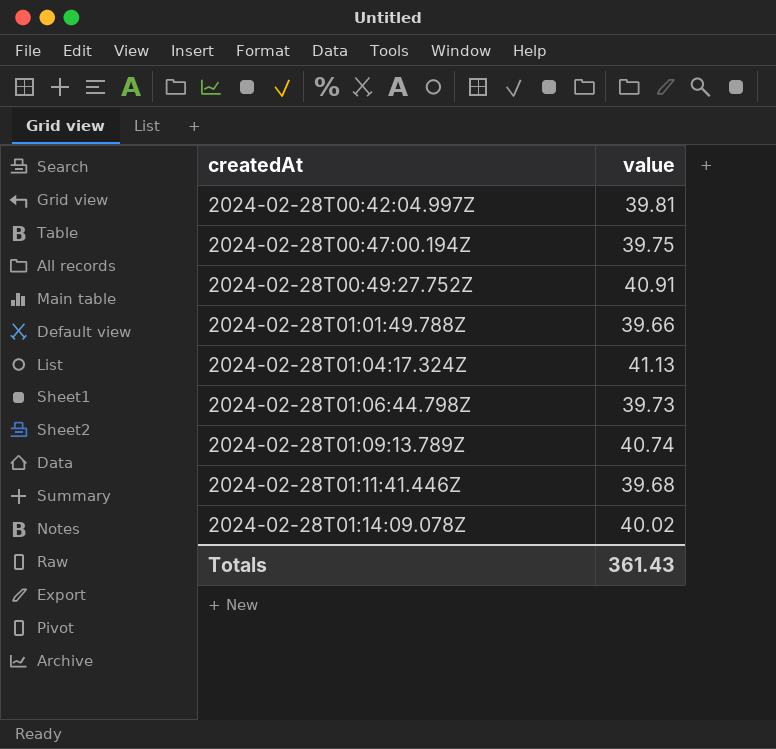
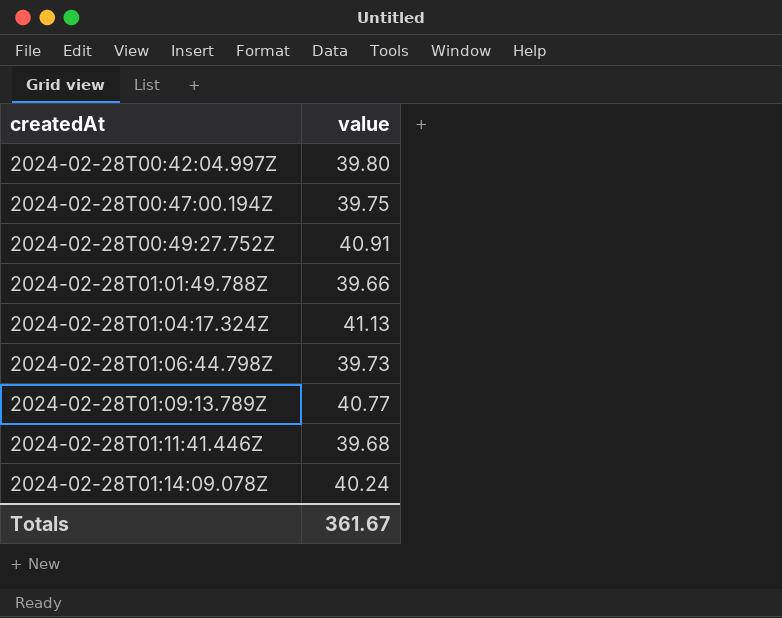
2024-02-28T00:42:04.997Z | value: 39.81 -> 39.80
2024-02-28T01:09:13.789Z | value: 40.74 -> 40.77
2024-02-28T01:14:09.078Z | value: 40.02 -> 40.24
Totals | value: 361.43 -> 361.67

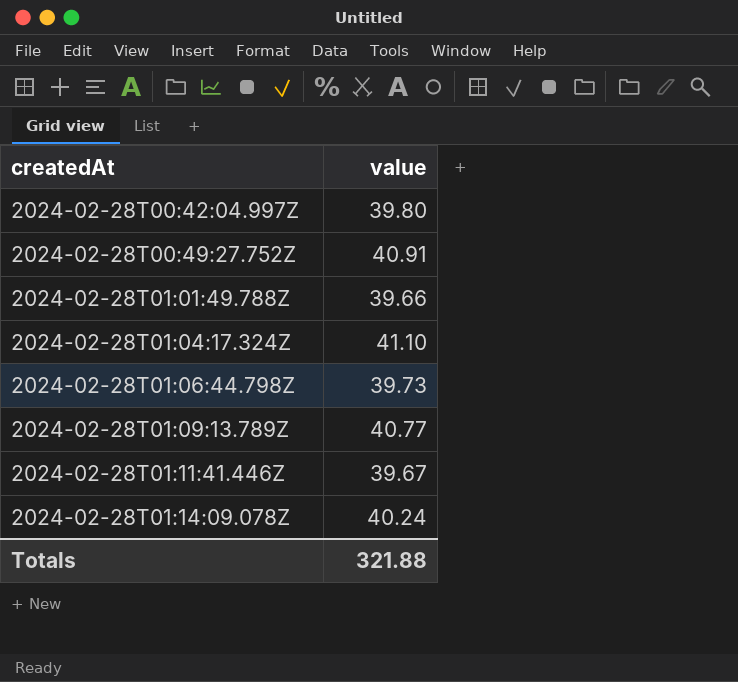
row 2024-02-28T00:47:00.194Z: 39.75 -> none
2024-02-28T01:04:17.324Z | value: 41.13 -> 41.10
2024-02-28T01:11:41.446Z | value: 39.68 -> 39.67
Totals | value: 361.67 -> 321.88

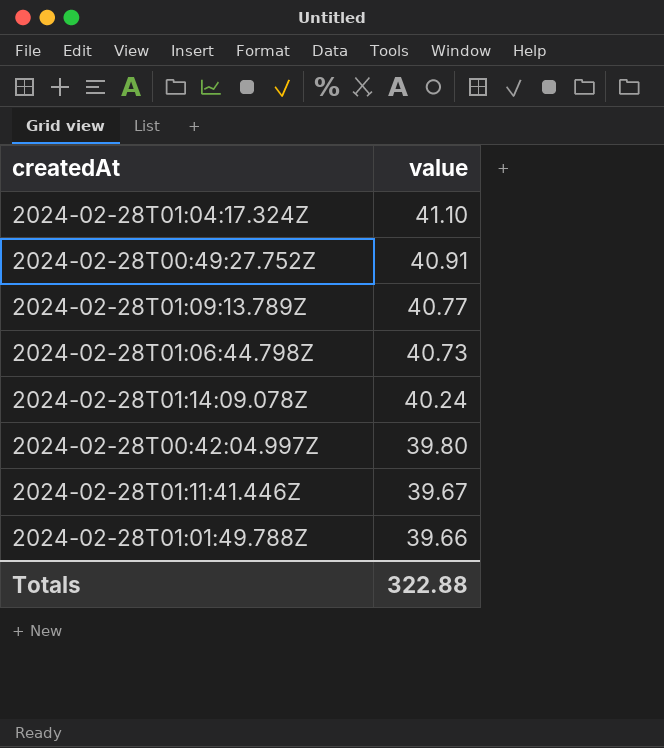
row order: createdAt ascending -> value descending
2024-02-28T01:06:44.798Z | value: 39.73 -> 40.73
Totals | value: 321.88 -> 322.88

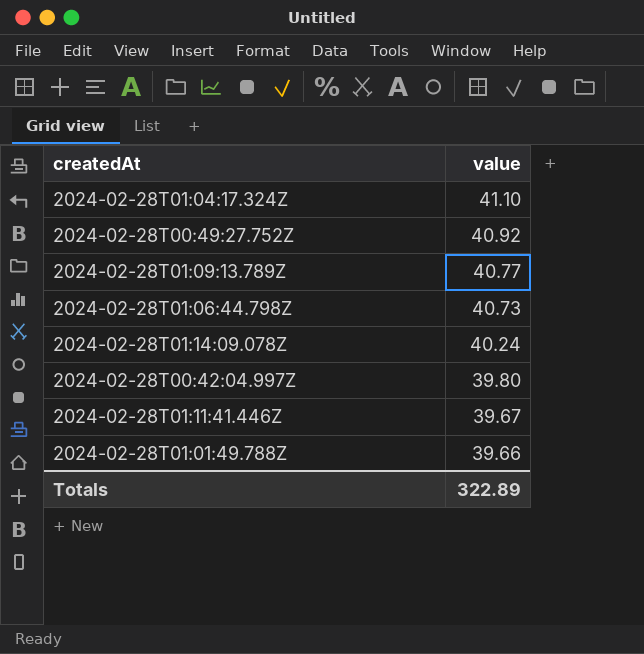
2024-02-28T00:49:27.752Z | value: 40.91 -> 40.92
Totals | value: 322.88 -> 322.89

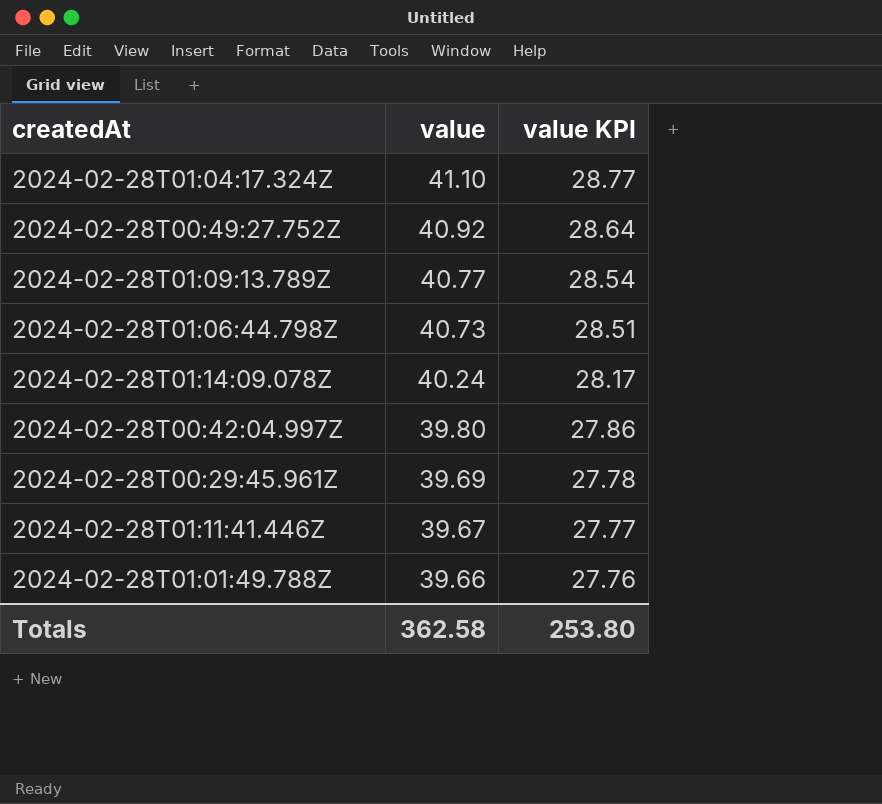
column value KPI | formula: none -> [value] * 0.7
row 2024-02-28T00:29:45.961Z: none -> 39.69 | 27.78
Totals | value: 322.89 -> 362.58

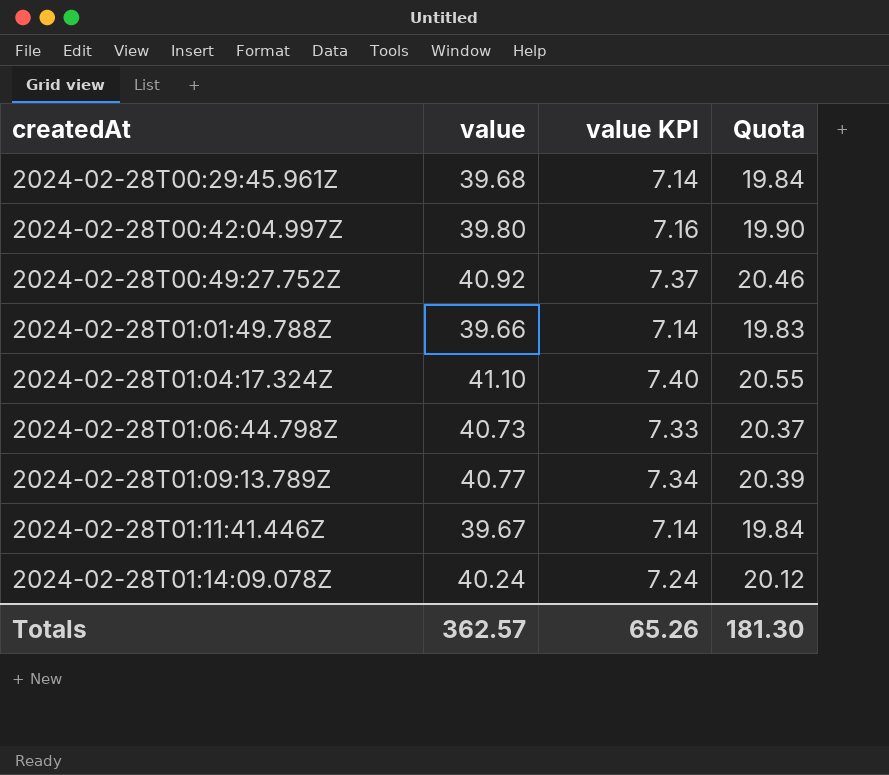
row order: value descending -> createdAt ascending
column value KPI | formula: [value] * 0.7 -> [value] * 0.18
column Quota | formula: none -> [value] * 0.5
2024-02-28T00:29:45.961Z | value: 39.69 -> 39.68
Totals | value: 362.58 -> 362.57
Totals | value KPI: 253.80 -> 65.26

